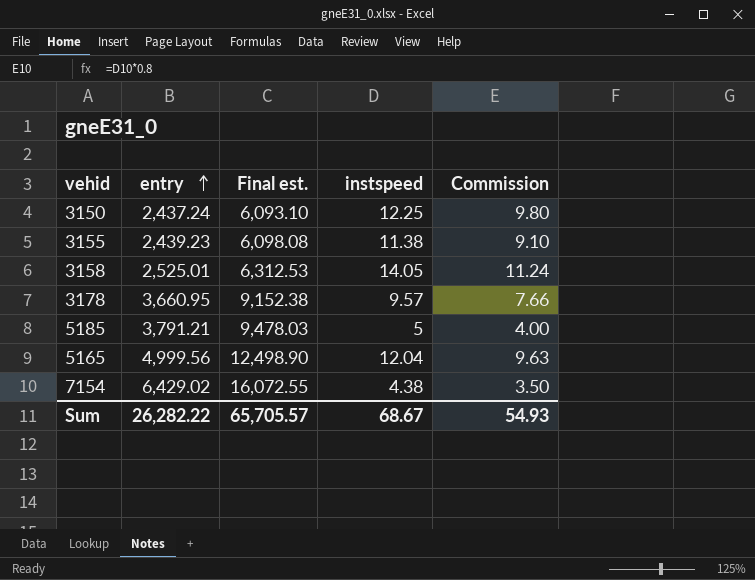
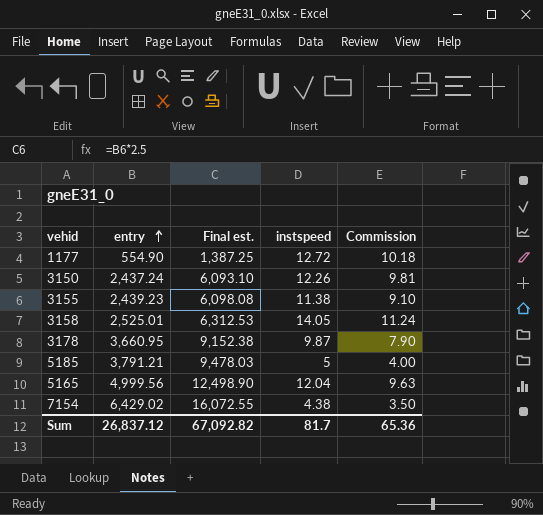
row 1177: none -> 554.90 | 1,387.25 | 12.72 | 10.18
3150 | instspeed: 12.25 -> 12.26
3150 | Commission: 9.80 -> 9.81
3178 | instspeed: 9.57 -> 9.87
3178 | Commission: 7.66 -> 7.90
Sum | entry: 26,282.22 -> 26,837.12
Sum | Final est.: 65,705.57 -> 67,092.82
Sum | instspeed: 68.67 -> 81.7
Sum | Commission: 54.93 -> 65.36

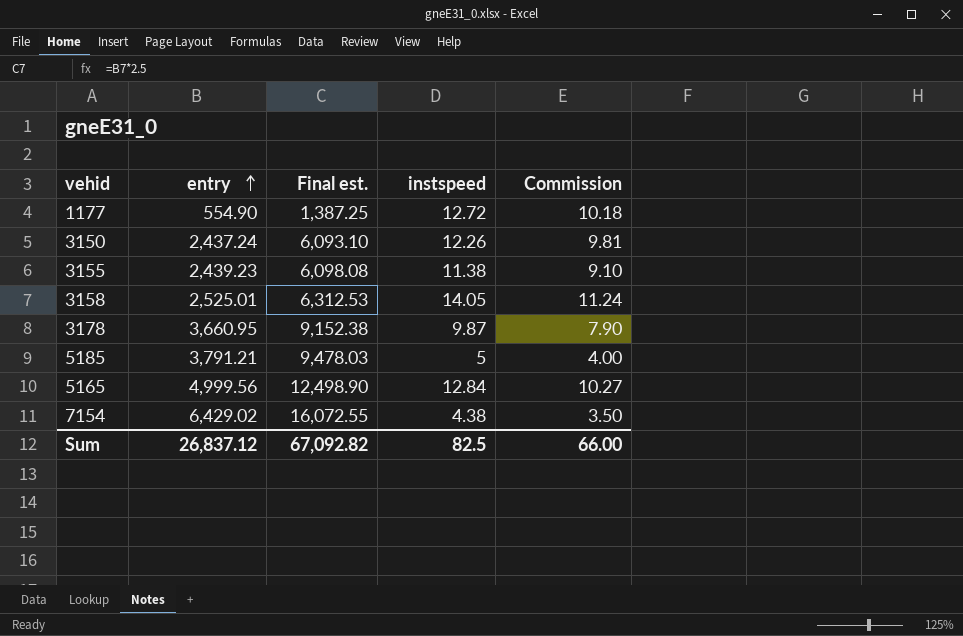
5165 | instspeed: 12.04 -> 12.84
5165 | Commission: 9.63 -> 10.27
Sum | instspeed: 81.7 -> 82.5
Sum | Commission: 65.36 -> 66.00

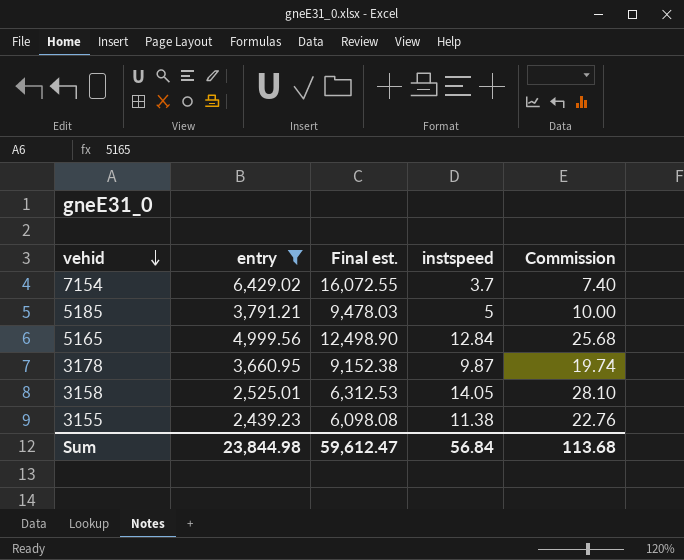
filter: none -> entry >= 2,439.23
row order: entry ascending -> vehid descending
column Commission | formula: [instspeed] * 0.8 -> [instspeed] * 2
7154 | instspeed: 4.38 -> 3.7
Sum | entry: 26,837.12 -> 23,844.98
Sum | Final est.: 67,092.82 -> 59,612.47
Sum | instspeed: 82.5 -> 56.84
Sum | Commission: 66.00 -> 113.68

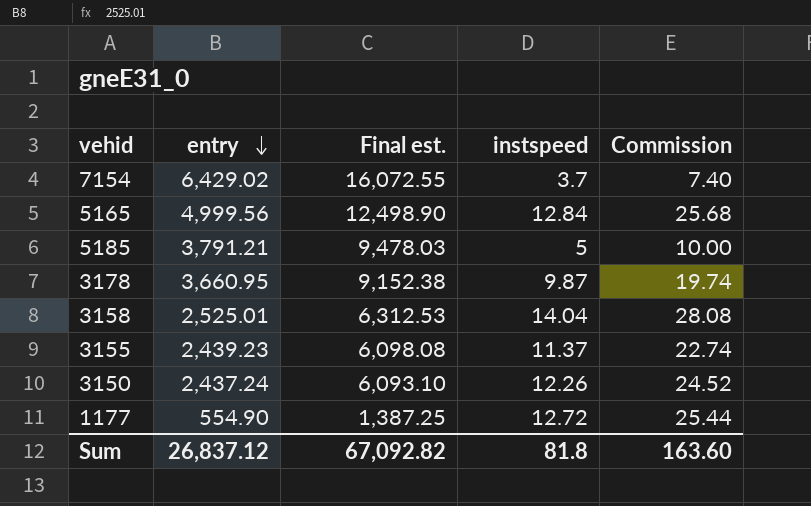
filter: entry >= 2,439.23 -> none
row order: vehid descending -> entry descending
3158 | instspeed: 14.05 -> 14.04
3158 | Commission: 28.10 -> 28.08
3155 | instspeed: 11.38 -> 11.37
3155 | Commission: 22.76 -> 22.74
Sum | entry: 23,844.98 -> 26,837.12
Sum | Final est.: 59,612.47 -> 67,092.82
Sum | instspeed: 56.84 -> 81.8
Sum | Commission: 113.68 -> 163.60

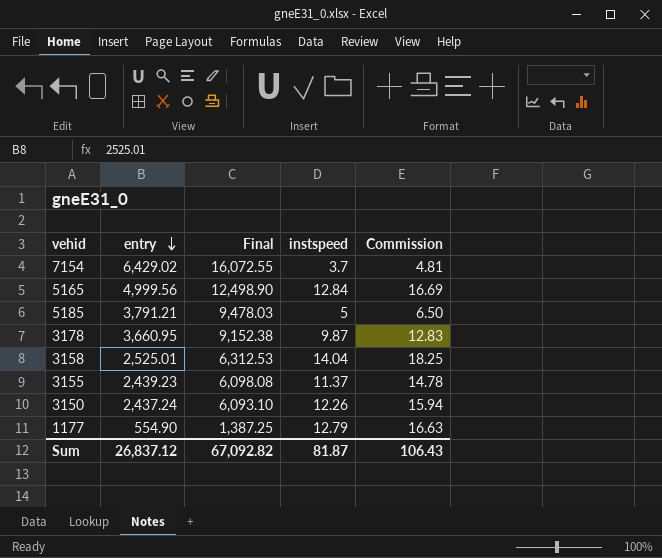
column name: Final est. -> Final
column Commission | formula: [instspeed] * 2 -> [instspeed] * 1.3
1177 | instspeed: 12.72 -> 12.79
Sum | instspeed: 81.8 -> 81.87
Sum | Commission: 163.60 -> 106.43

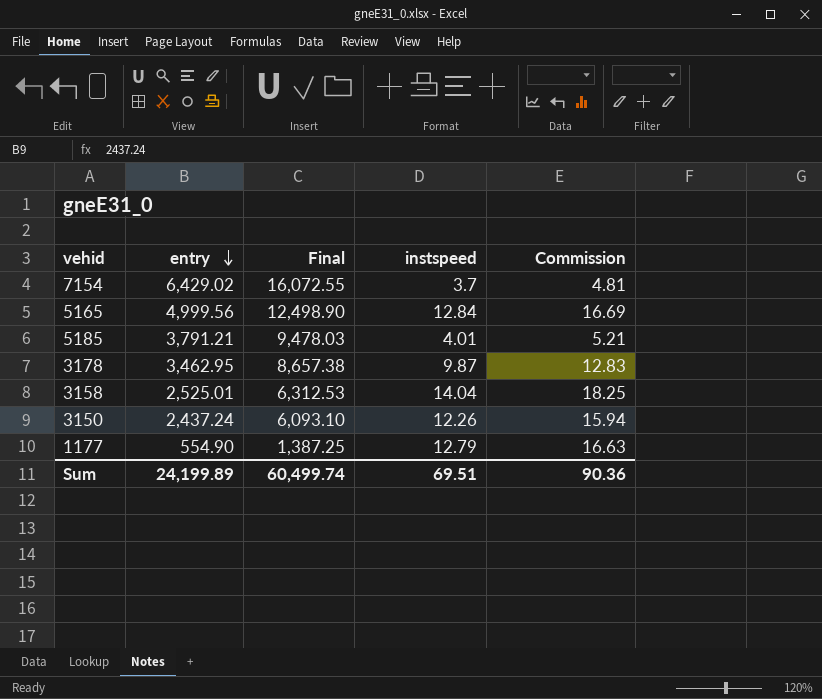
row 3155: 2,439.23 | 6,098.08 | 11.37 | 14.78 -> none
5185 | instspeed: 5 -> 4.01
5185 | Commission: 6.50 -> 5.21
3178 | entry: 3,660.95 -> 3,462.95
3178 | Final: 9,152.38 -> 8,657.38
Sum | entry: 26,837.12 -> 24,199.89
Sum | Final: 67,092.82 -> 60,499.74
Sum | instspeed: 81.87 -> 69.51
Sum | Commission: 106.43 -> 90.36

